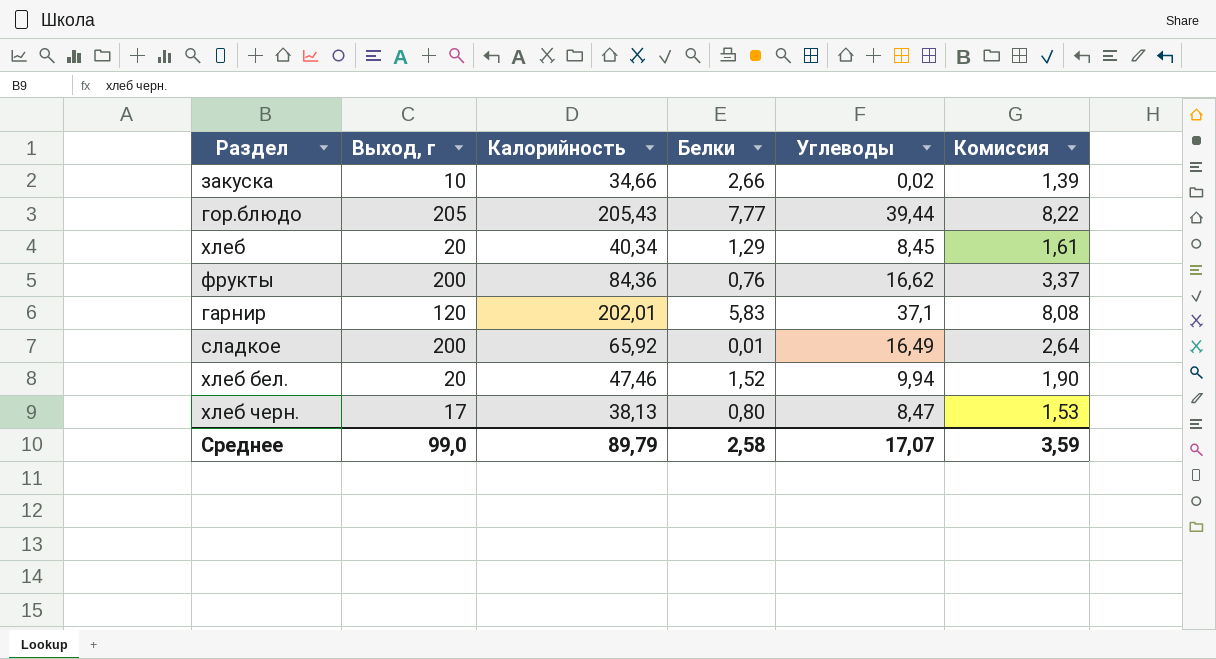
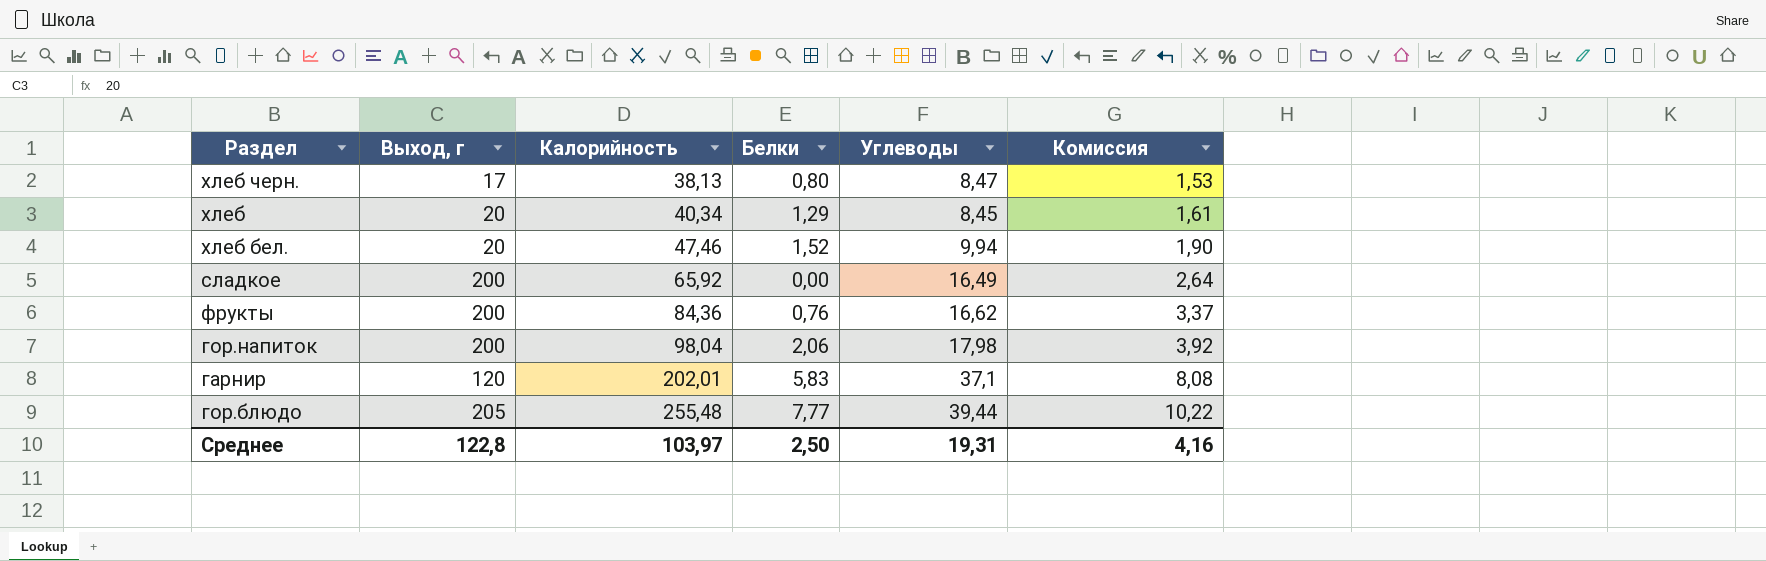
row order: none -> Калорийность ascending
row закуска: 10 | 34,66 | 2,66 | 0,02 | 1,39 -> none
сладкое | Белки: 0,01 -> 0,00
row гор.напиток: none -> 200 | 98,04 | 2,06 | 17,98 | 3,92
гор.блюдо | Калорийность: 205,43 -> 255,48
гор.блюдо | Комиссия: 8,22 -> 10,22
Среднее | Выход, г: 99,0 -> 122,8
Среднее | Калорийность: 89,79 -> 103,97
Среднее | Белки: 2,58 -> 2,50
Среднее | Углеводы: 17,07 -> 19,31
Среднее | Комиссия: 3,59 -> 4,16

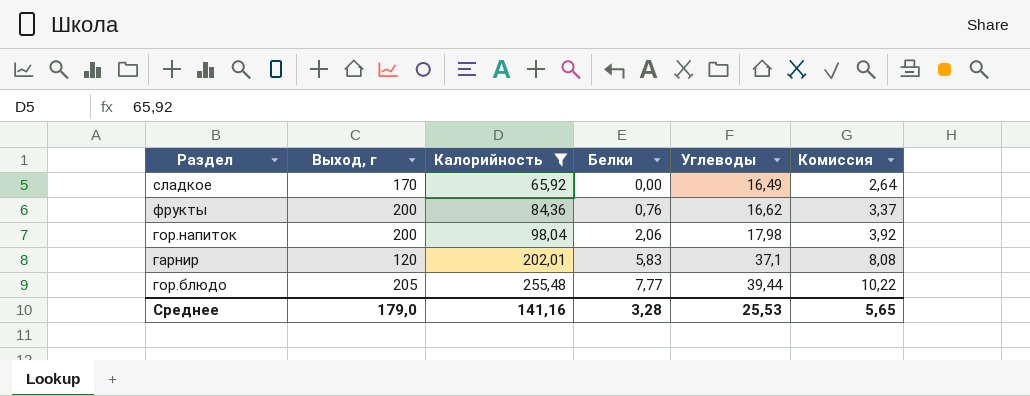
filter: none -> Калорийность >= 65,92
сладкое | Выход, г: 200 -> 170
Среднее | Выход, г: 122,8 -> 179,0
Среднее | Калорийность: 103,97 -> 141,16
Среднее | Белки: 2,50 -> 3,28
Среднее | Углеводы: 19,31 -> 25,53
Среднее | Комиссия: 4,16 -> 5,65

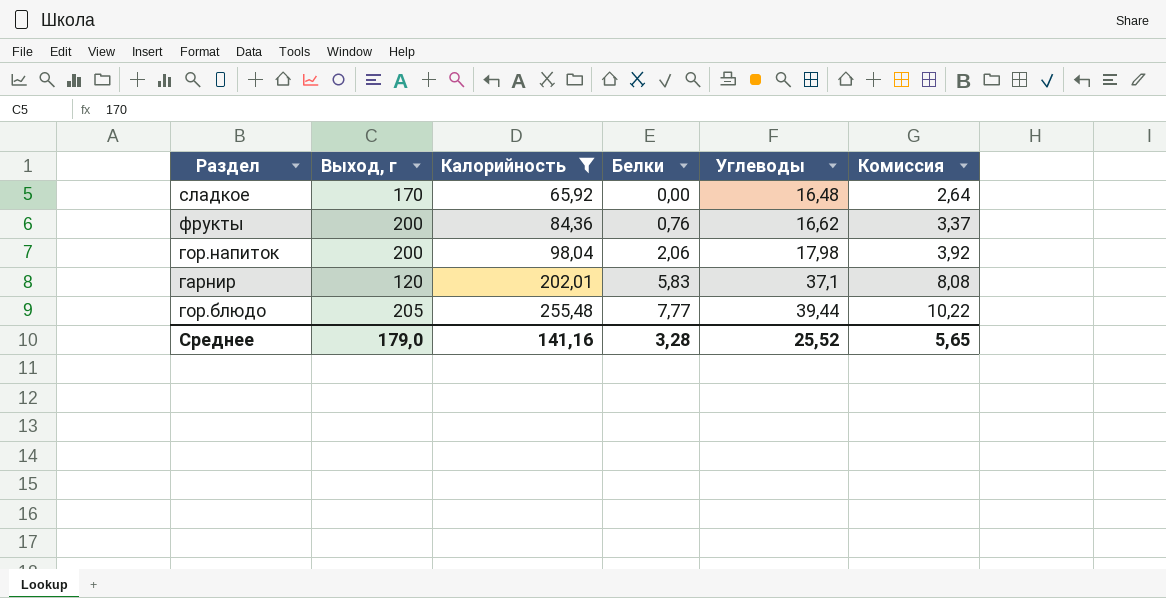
сладкое | Углеводы: 16,49 -> 16,48
Среднее | Углеводы: 25,53 -> 25,52

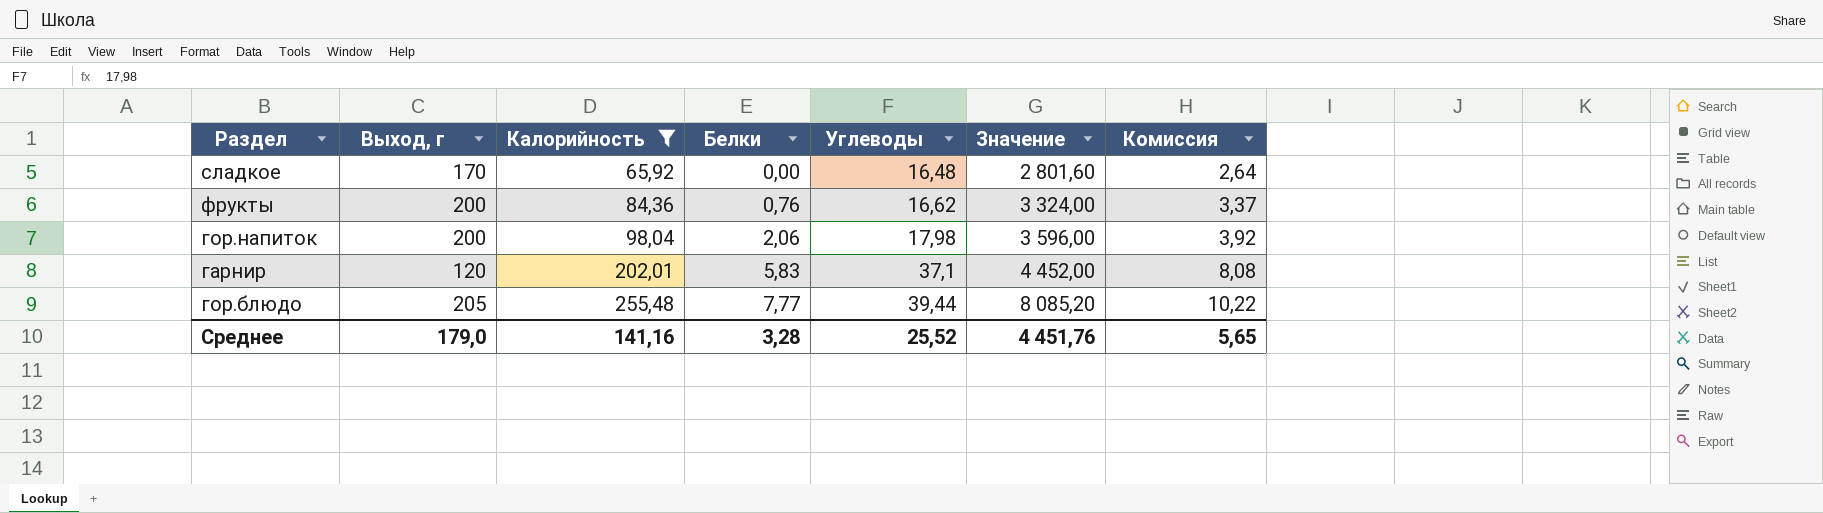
column Значение | formula: none -> [Выход, г] * [Углеводы]

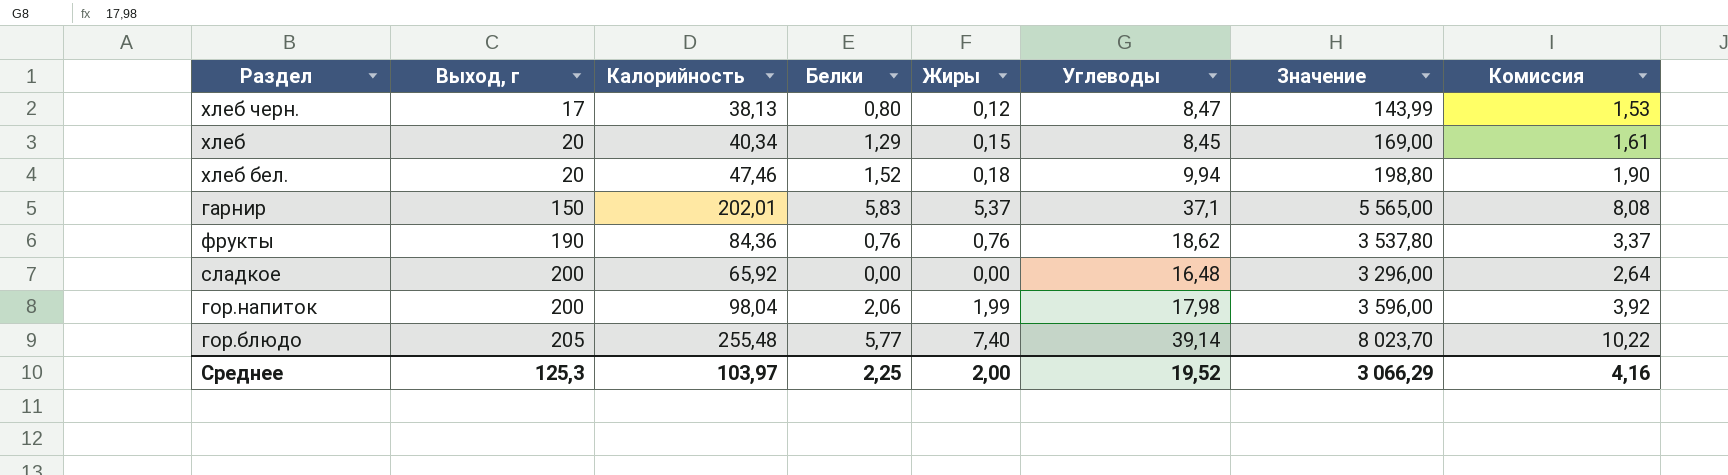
filter: Калорийность >= 65,92 -> none
row order: Калорийность ascending -> Выход, г ascending
column Жиры | position: none -> 5
гарнир | Выход, г: 120 -> 150
гарнир | Значение: 4 452,00 -> 5 565,00
фрукты | Выход, г: 200 -> 190
фрукты | Углеводы: 16,62 -> 18,62
фрукты | Значение: 3 324,00 -> 3 537,80
сладкое | Выход, г: 170 -> 200
сладкое | Значение: 2 801,60 -> 3 296,00
гор.блюдо | Белки: 7,77 -> 5,77
гор.блюдо | Углеводы: 39,44 -> 39,14
гор.блюдо | Значение: 8 085,20 -> 8 023,70
Среднее | Выход, г: 179,0 -> 125,3
Среднее | Калорийность: 141,16 -> 103,97
Среднее | Белки: 3,28 -> 2,25
Среднее | Углеводы: 25,52 -> 19,52
Среднее | Значение: 4 451,76 -> 3 066,29
Среднее | Комиссия: 5,65 -> 4,16

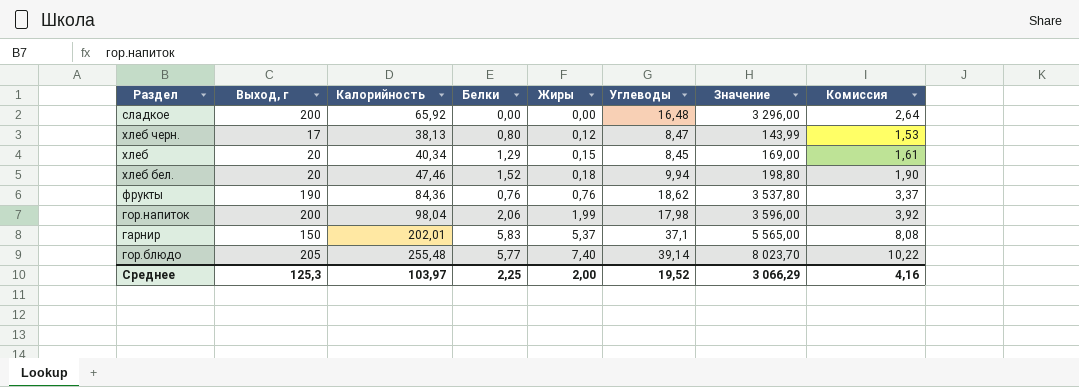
row order: Выход, г ascending -> Жиры ascending

